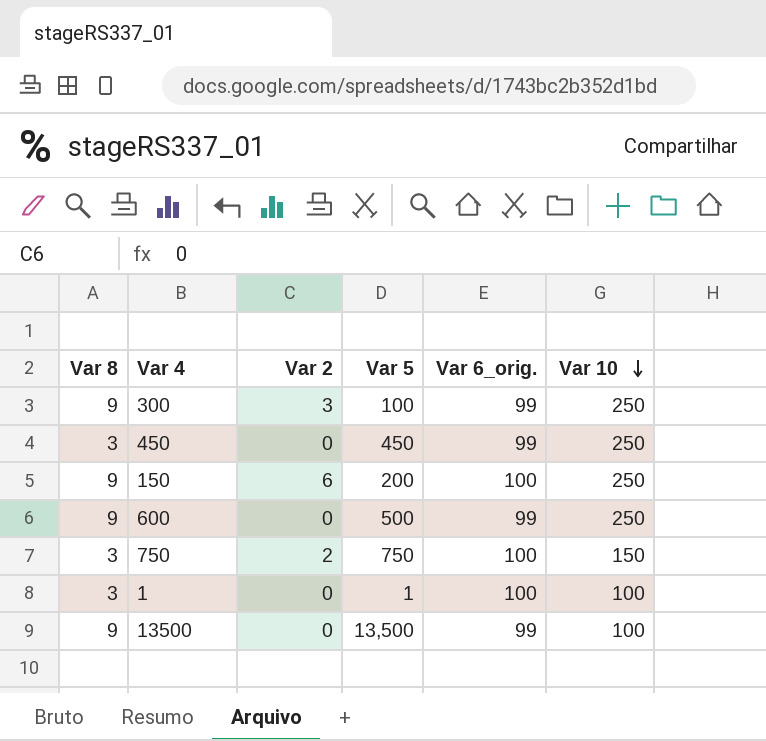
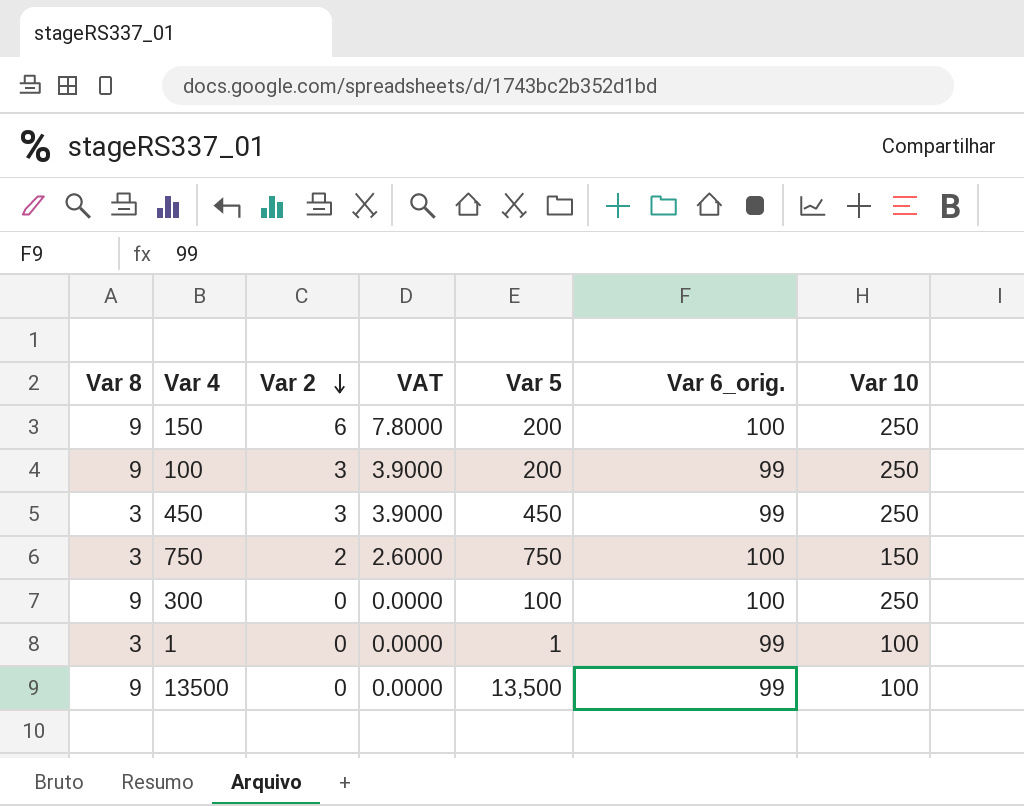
row order: Var 10 descending -> Var 2 descending
column VAT | formula: none -> [Var 2] * 1.3
row 600: 9 | 0 | 500 | 99 | 250 -> none
row 100: none -> 9 | 3 | 3.9000 | 200 | 99 | 250
450 | Var 2: 0 -> 3
300 | Var 2: 3 -> 0
300 | Var 6_orig.: 99 -> 100
1 | Var 6_orig.: 100 -> 99

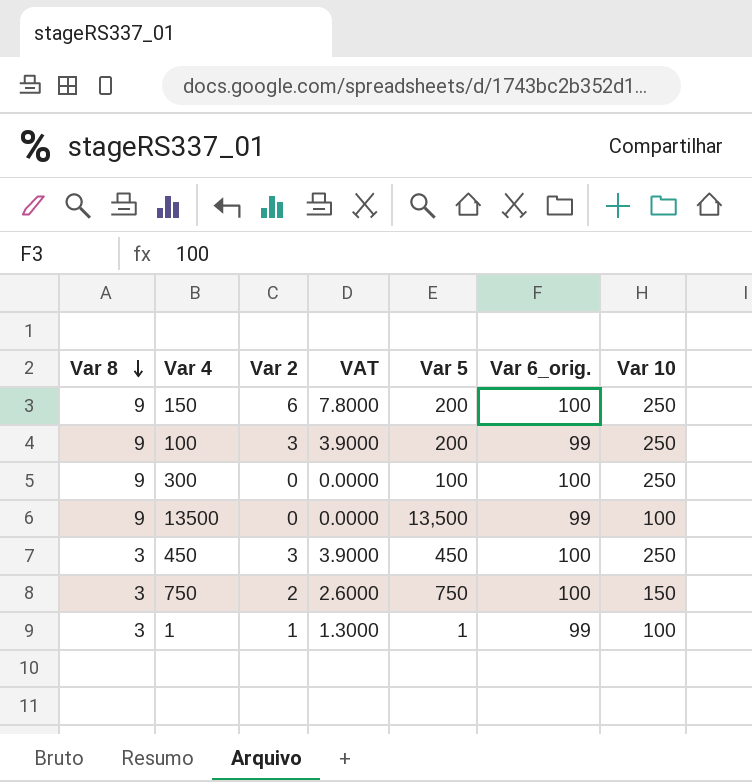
row order: Var 2 descending -> Var 8 descending
450 | Var 6_orig.: 99 -> 100
1 | Var 2: 0 -> 1
1 | VAT: 0.0000 -> 1.3000

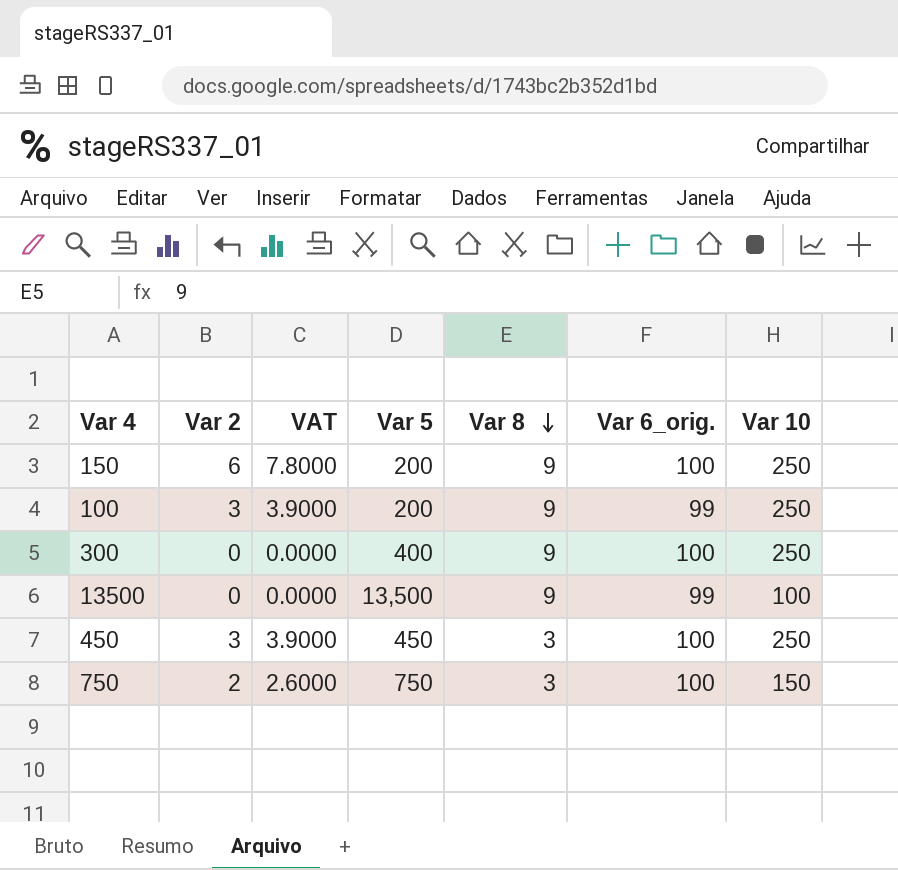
column Var 8 | position: 1 -> 5
row 1: 3 | 1 | 1.3000 | 1 | 99 | 100 -> none
300 | Var 5: 100 -> 400

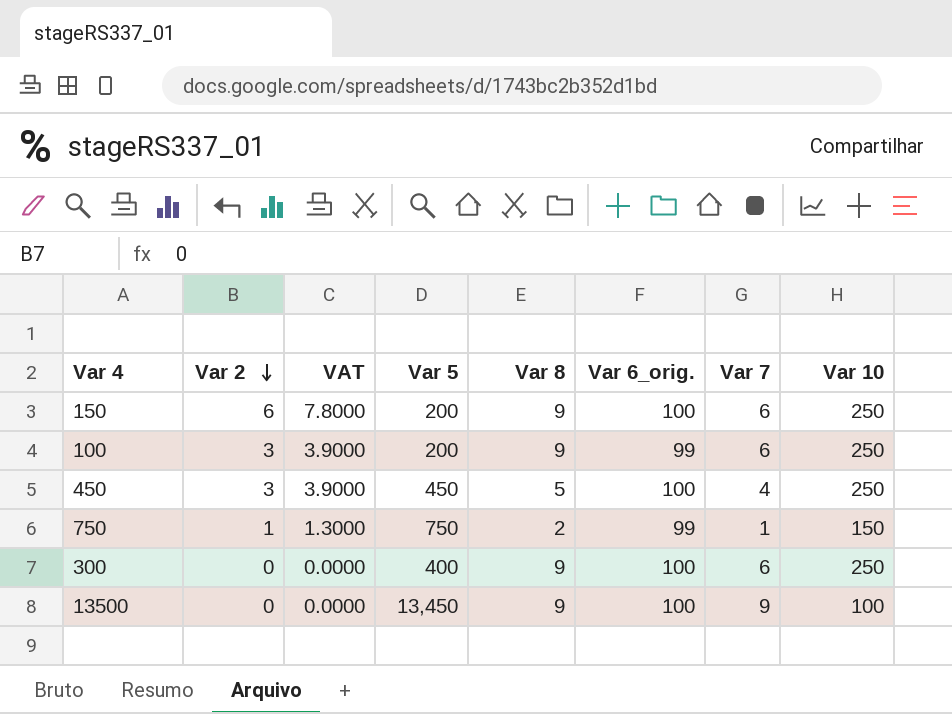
row order: Var 8 descending -> Var 2 descending
column Var 7 | position: none -> 7
450 | Var 8: 3 -> 5
750 | Var 2: 2 -> 1
750 | VAT: 2.6000 -> 1.3000
750 | Var 8: 3 -> 2
750 | Var 6_orig.: 100 -> 99
13500 | Var 5: 13,500 -> 13,450
13500 | Var 6_orig.: 99 -> 100

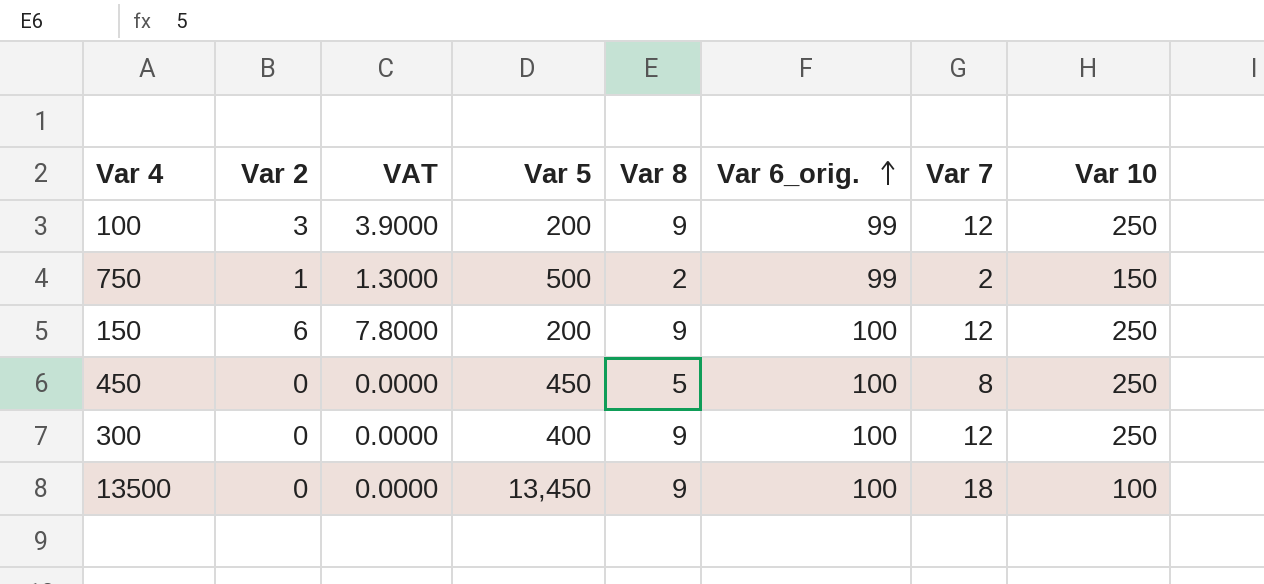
row order: Var 2 descending -> Var 6_orig. ascending
100 | Var 7: 6 -> 12
750 | Var 5: 750 -> 500
750 | Var 7: 1 -> 2
150 | Var 7: 6 -> 12
450 | Var 2: 3 -> 0
450 | VAT: 3.9000 -> 0.0000
450 | Var 7: 4 -> 8
300 | Var 7: 6 -> 12
13500 | Var 7: 9 -> 18

